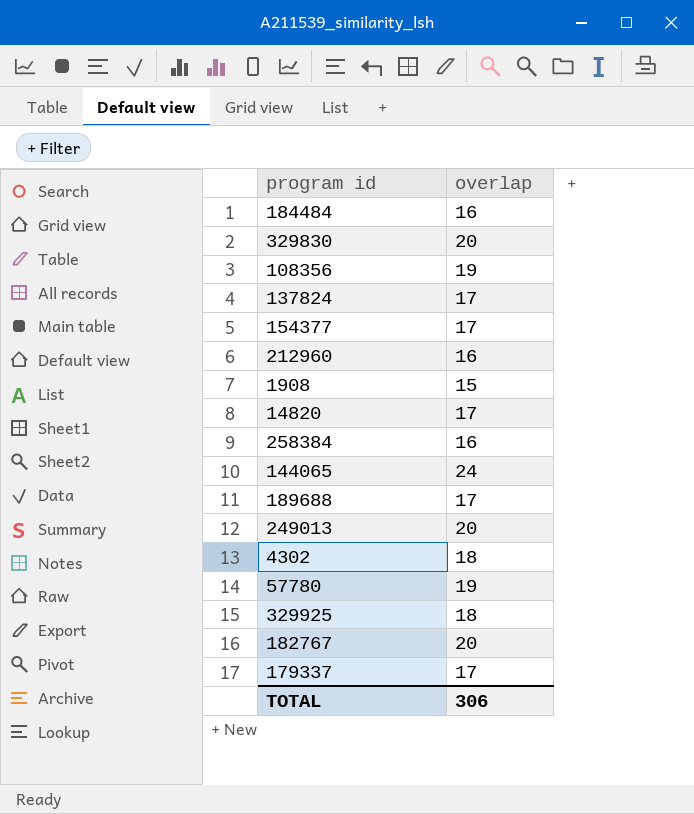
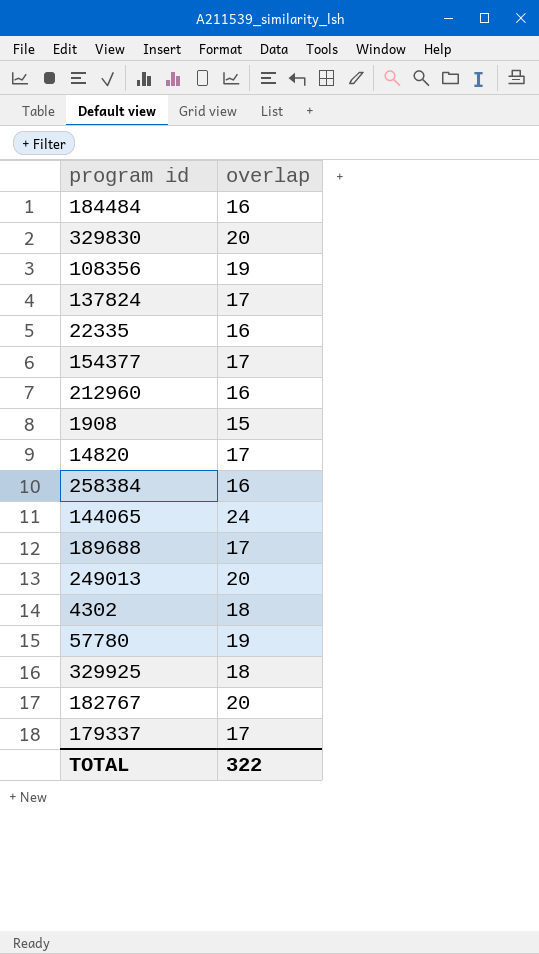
row 22335: none -> 16
TOTAL | overlap: 306 -> 322

